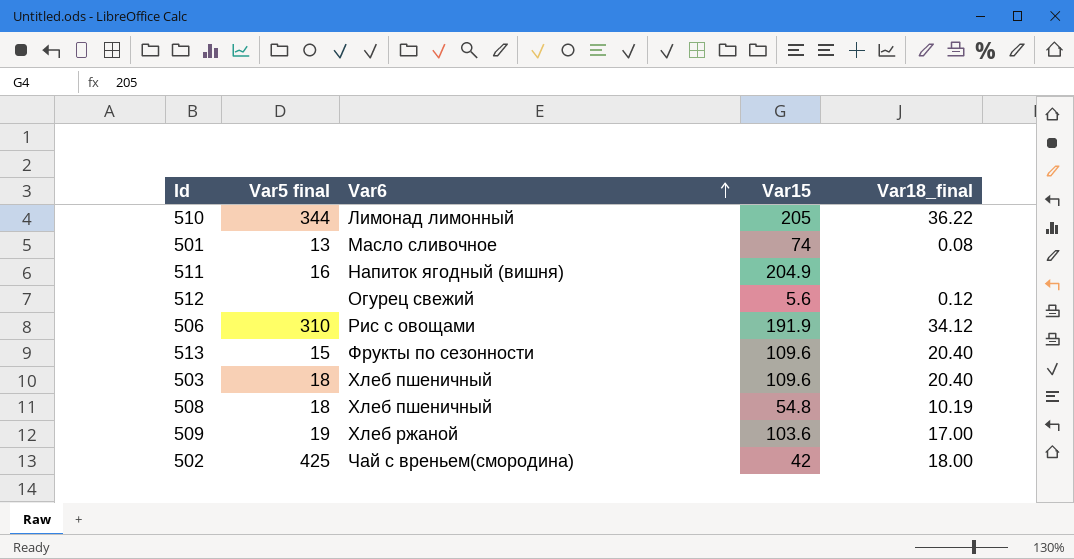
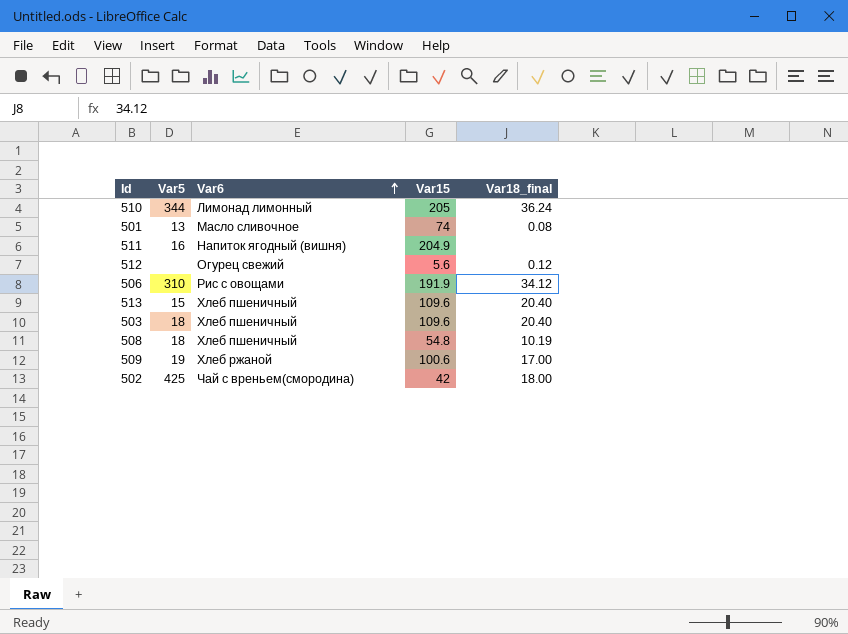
column name: Var5 final -> Var5
510 | Var18_final: 36.22 -> 36.24
513 | Var6: Фрукты по сезонности -> Хлеб пшеничный
509 | Var15: 103.6 -> 100.6

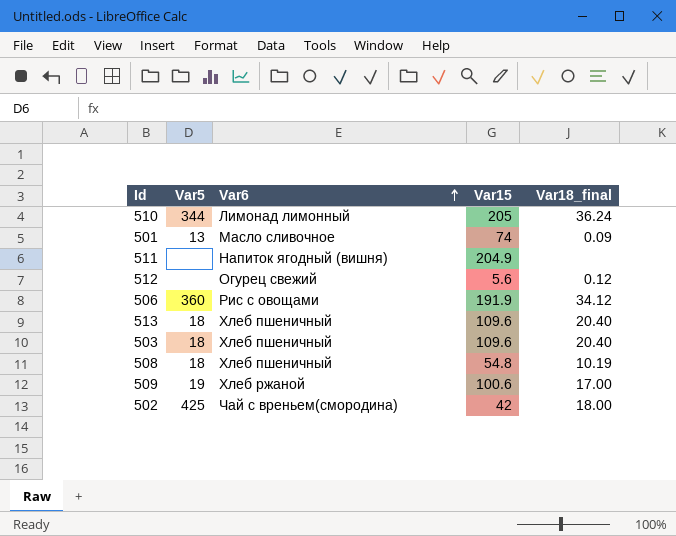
501 | Var18_final: 0.08 -> 0.09
511 | Var5: 16 -> none
506 | Var5: 310 -> 360
513 | Var5: 15 -> 18

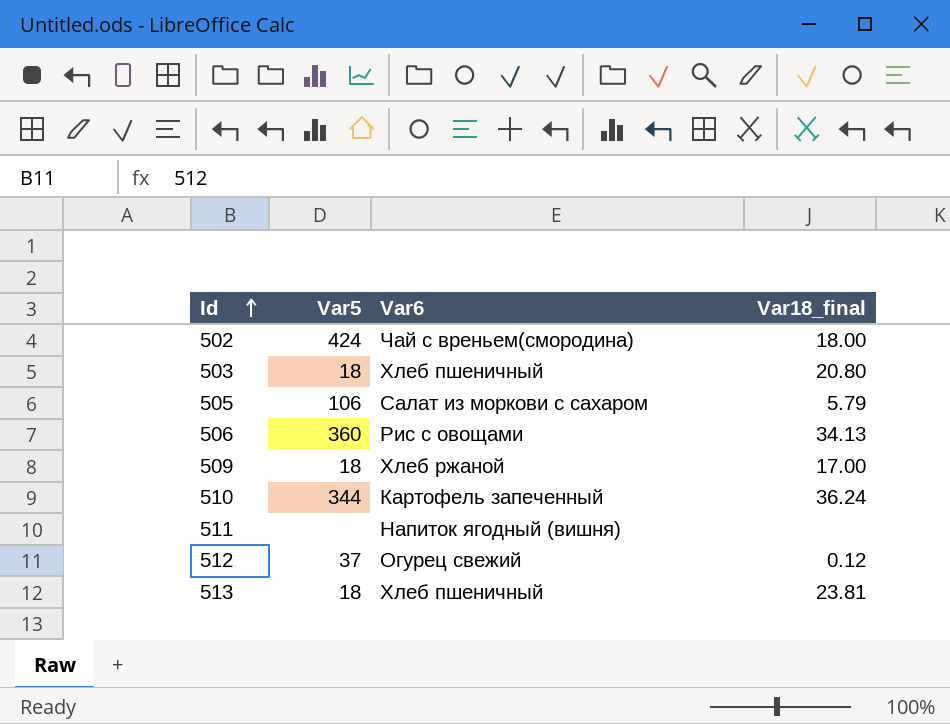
row order: Var6 ascending -> Id ascending
column Var15 | position: 4 -> none
row 501: 13 | Масло сливочное | 74 | 0.09 -> none
row 508: 18 | Хлеб пшеничный | 54.8 | 10.19 -> none
502 | Var5: 425 -> 424
503 | Var18_final: 20.40 -> 20.80
row 505: none -> 106 | Салат из моркови с сахаром | 5.79
506 | Var18_final: 34.12 -> 34.13
509 | Var5: 19 -> 18
510 | Var6: Лимонад лимонный -> Картофель запеченный
512 | Var5: none -> 37
513 | Var18_final: 20.40 -> 23.81

